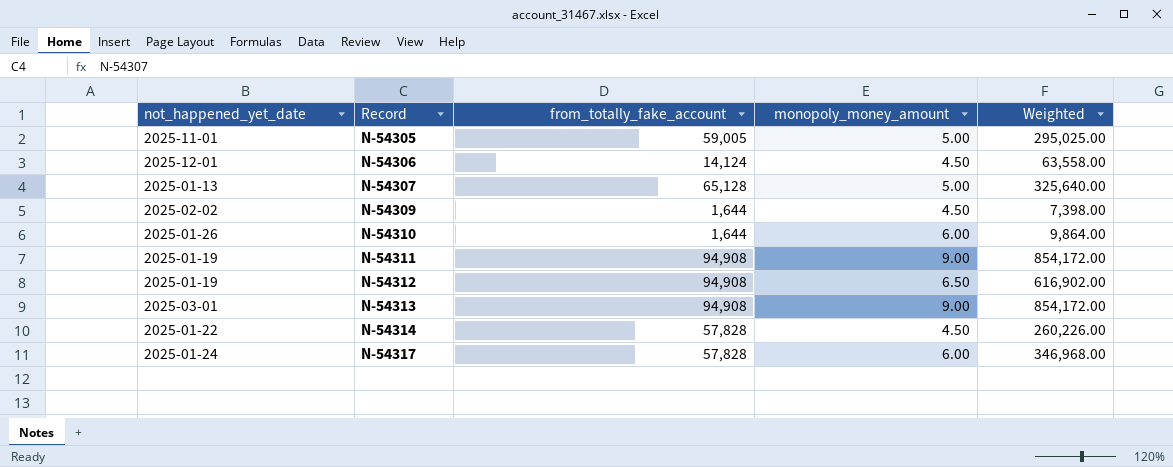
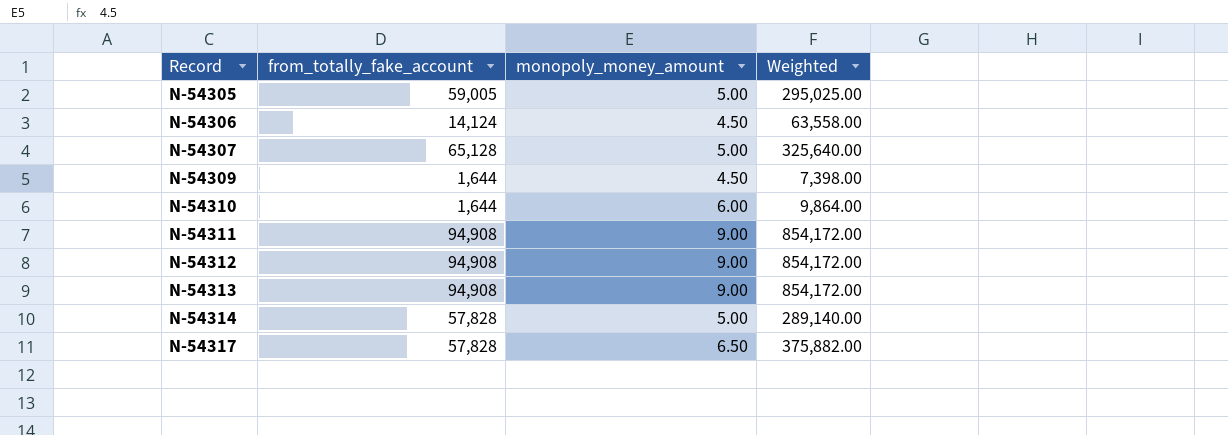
column not_happened_yet_date | position: 1 -> none
N-54312 | monopoly_money_amount: 6.50 -> 9.00
N-54312 | Weighted: 616,902.00 -> 854,172.00
N-54314 | monopoly_money_amount: 4.50 -> 5.00
N-54314 | Weighted: 260,226.00 -> 289,140.00
N-54317 | monopoly_money_amount: 6.00 -> 6.50
N-54317 | Weighted: 346,968.00 -> 375,882.00

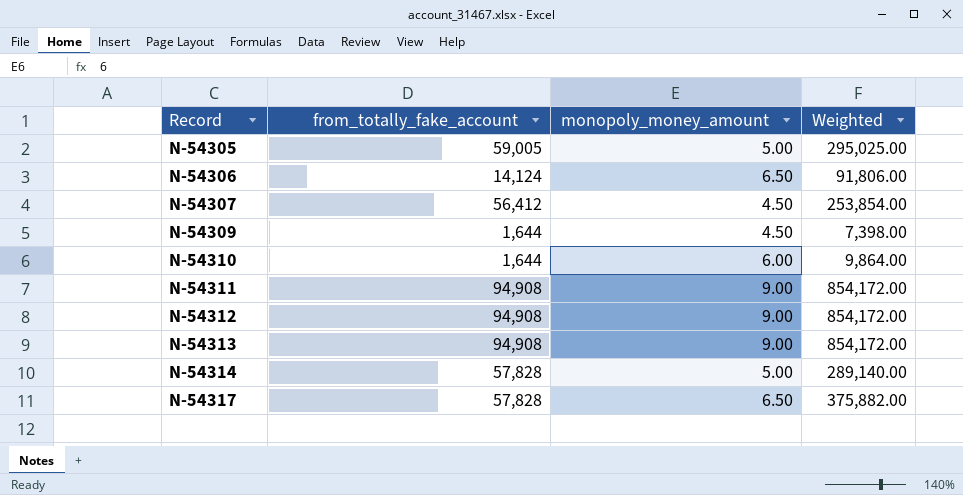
N-54306 | monopoly_money_amount: 4.50 -> 6.50
N-54306 | Weighted: 63,558.00 -> 91,806.00
N-54307 | from_totally_fake_account: 65,128 -> 56,412
N-54307 | monopoly_money_amount: 5.00 -> 4.50
N-54307 | Weighted: 325,640.00 -> 253,854.00

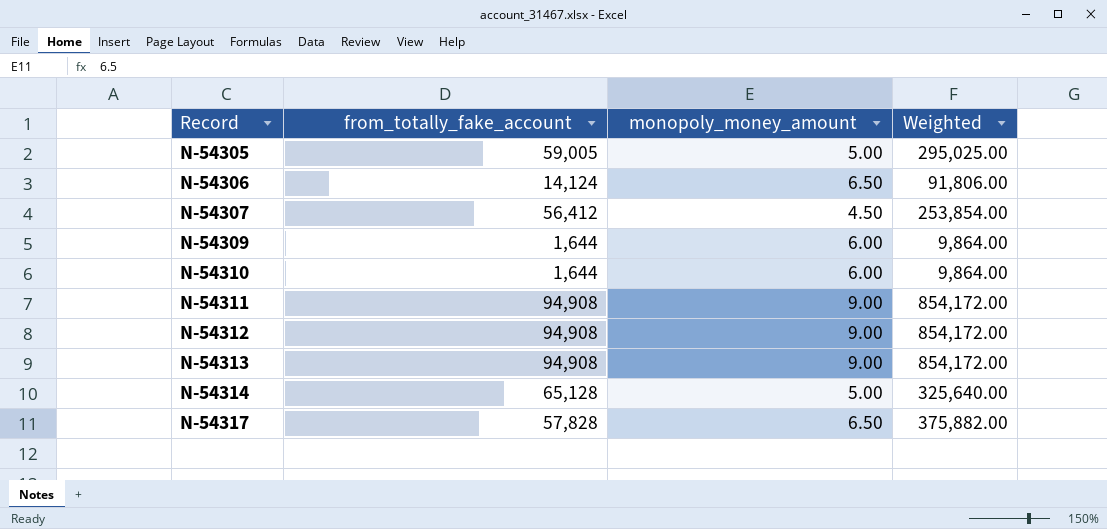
N-54309 | monopoly_money_amount: 4.50 -> 6.00
N-54309 | Weighted: 7,398.00 -> 9,864.00
N-54314 | from_totally_fake_account: 57,828 -> 65,128
N-54314 | Weighted: 289,140.00 -> 325,640.00

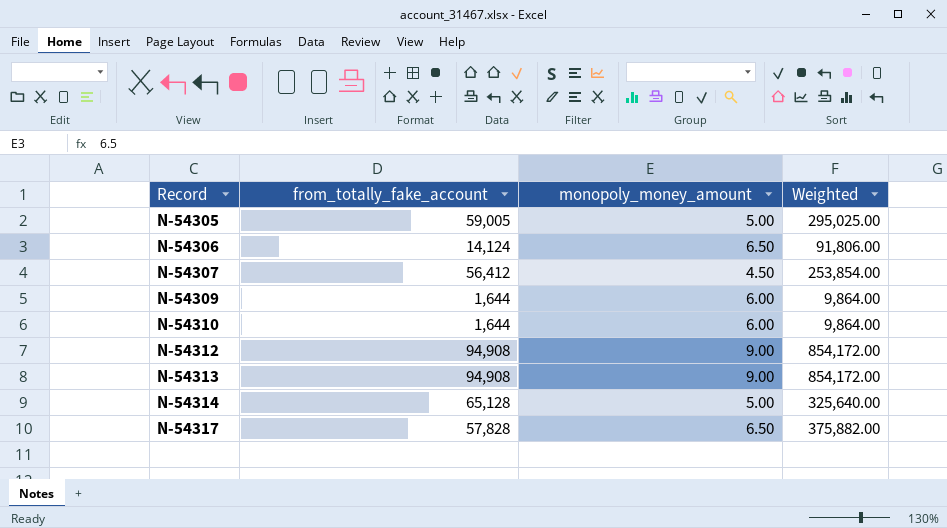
row N-54311: 94,908 | 9.00 | 854,172.00 -> none

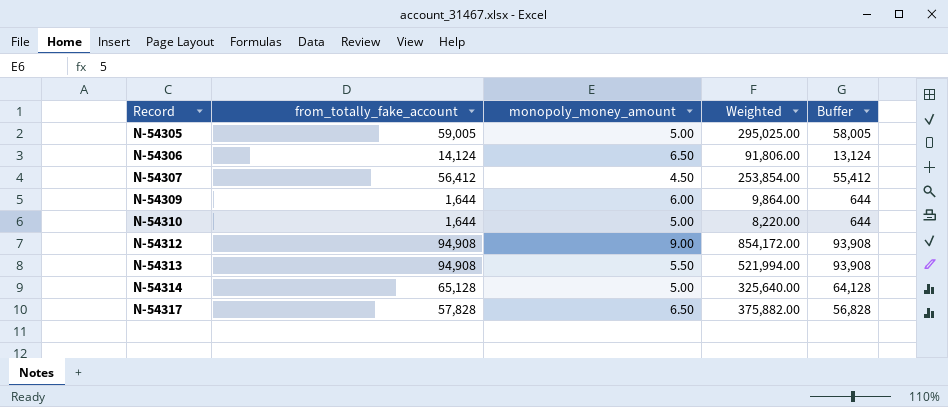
column Buffer | formula: none -> [from_totally_fake_account] - 1000
N-54310 | monopoly_money_amount: 6.00 -> 5.00
N-54310 | Weighted: 9,864.00 -> 8,220.00
N-54313 | monopoly_money_amount: 9.00 -> 5.50
N-54313 | Weighted: 854,172.00 -> 521,994.00

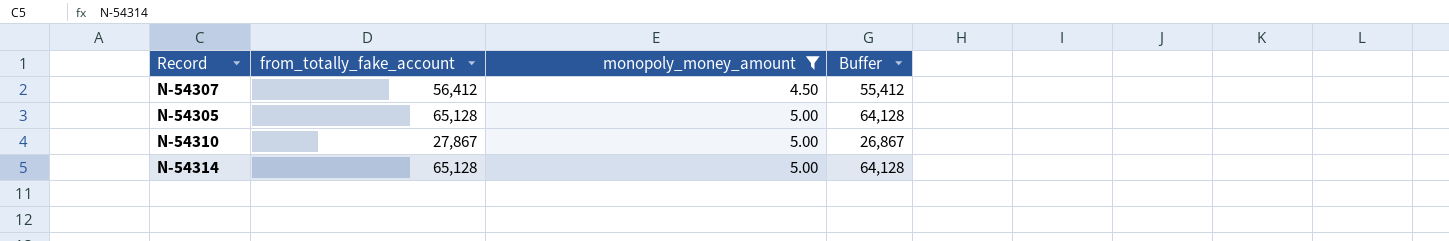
filter: none -> monopoly_money_amount <= 5.00
row order: Record ascending -> monopoly_money_amount ascending
column Weighted | formula: [from_totally_fake_account] * [monopoly_money_amount] -> none
N-54305 | from_totally_fake_account: 59,005 -> 65,128
N-54305 | Buffer: 58,005 -> 64,128
N-54310 | from_totally_fake_account: 1,644 -> 27,867
N-54310 | Buffer: 644 -> 26,867

